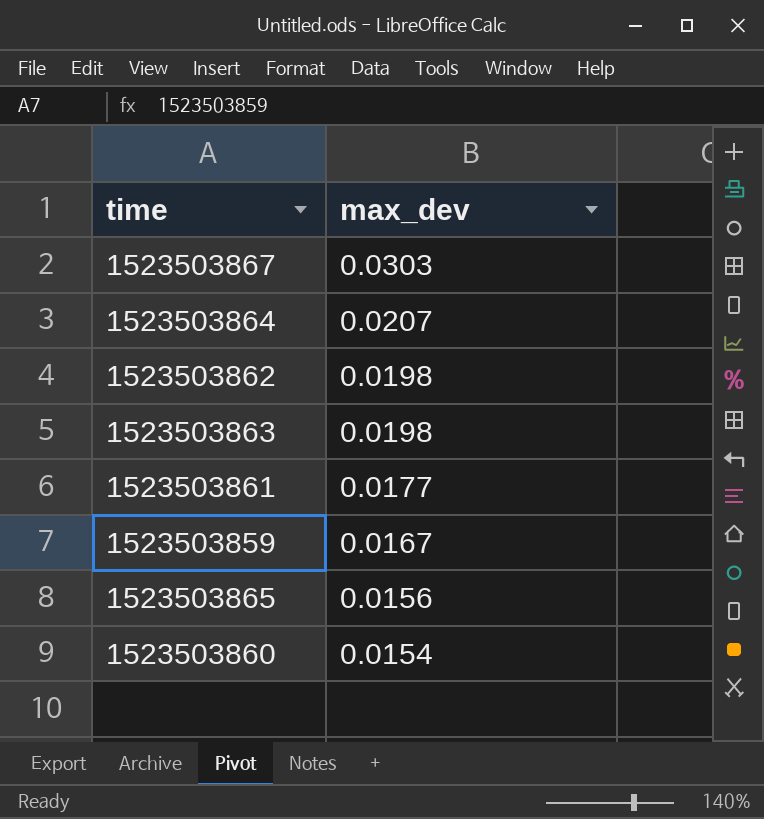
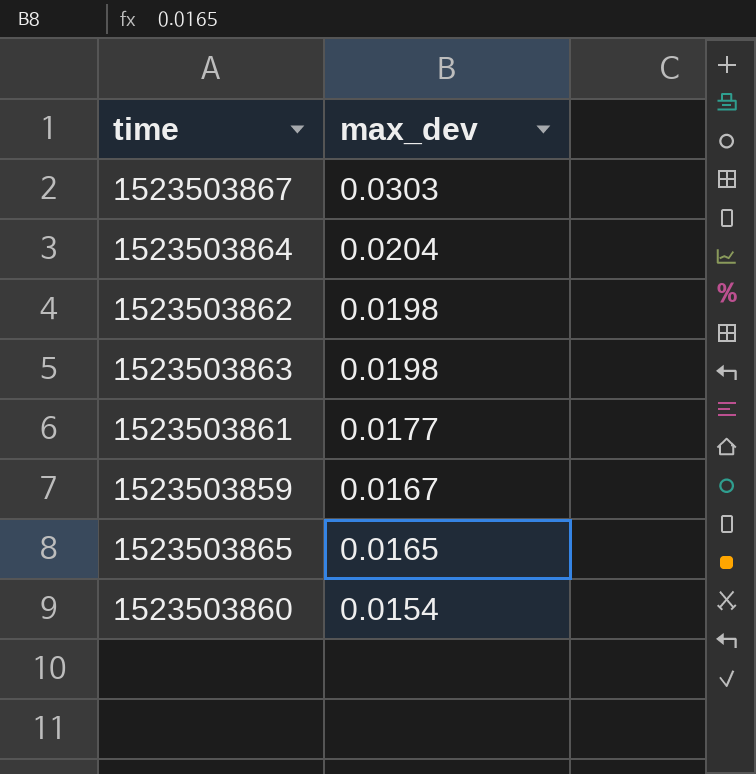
1523503864 | max_dev: 0.0207 -> 0.0204
1523503865 | max_dev: 0.0156 -> 0.0165

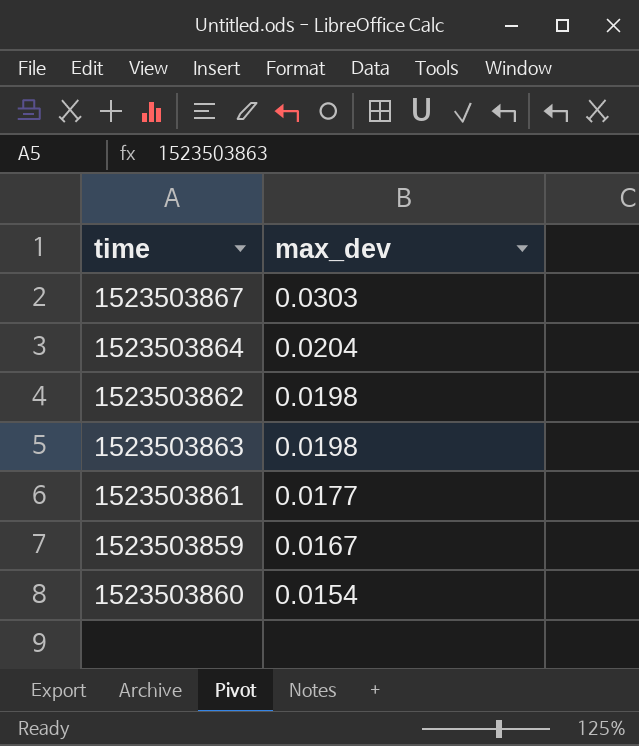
row 1523503865: 0.0165 -> none

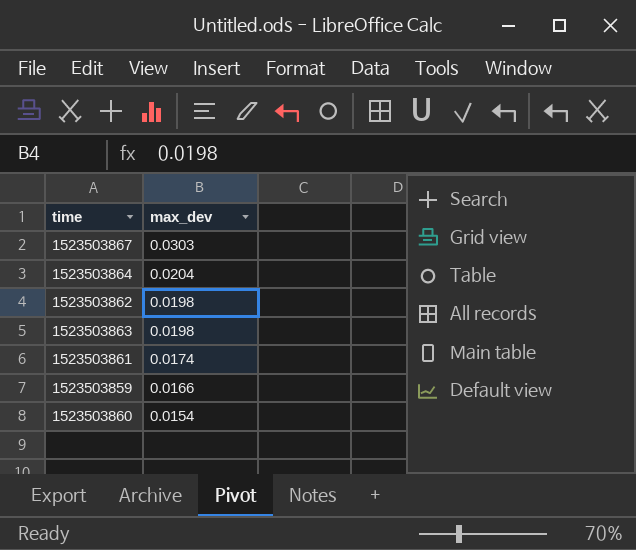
1523503861 | max_dev: 0.0177 -> 0.0174
1523503859 | max_dev: 0.0167 -> 0.0166

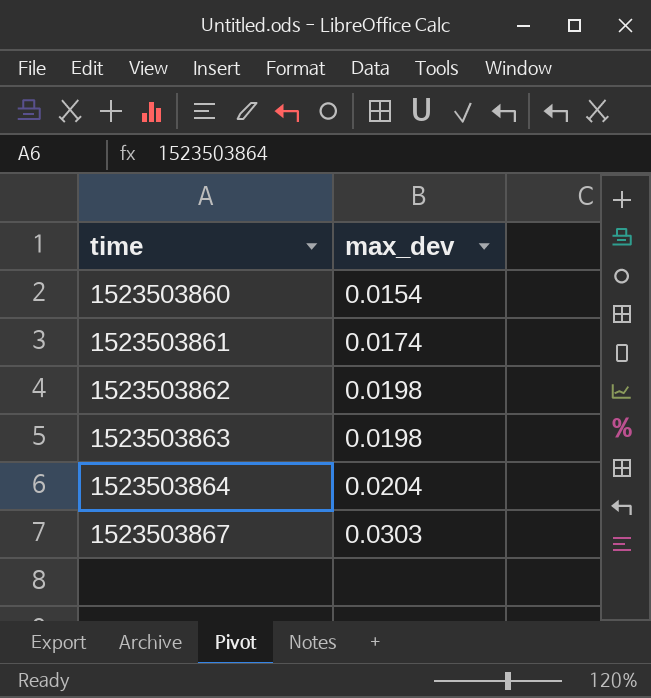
row order: max_dev descending -> time ascending
row 1523503859: 0.0166 -> none

